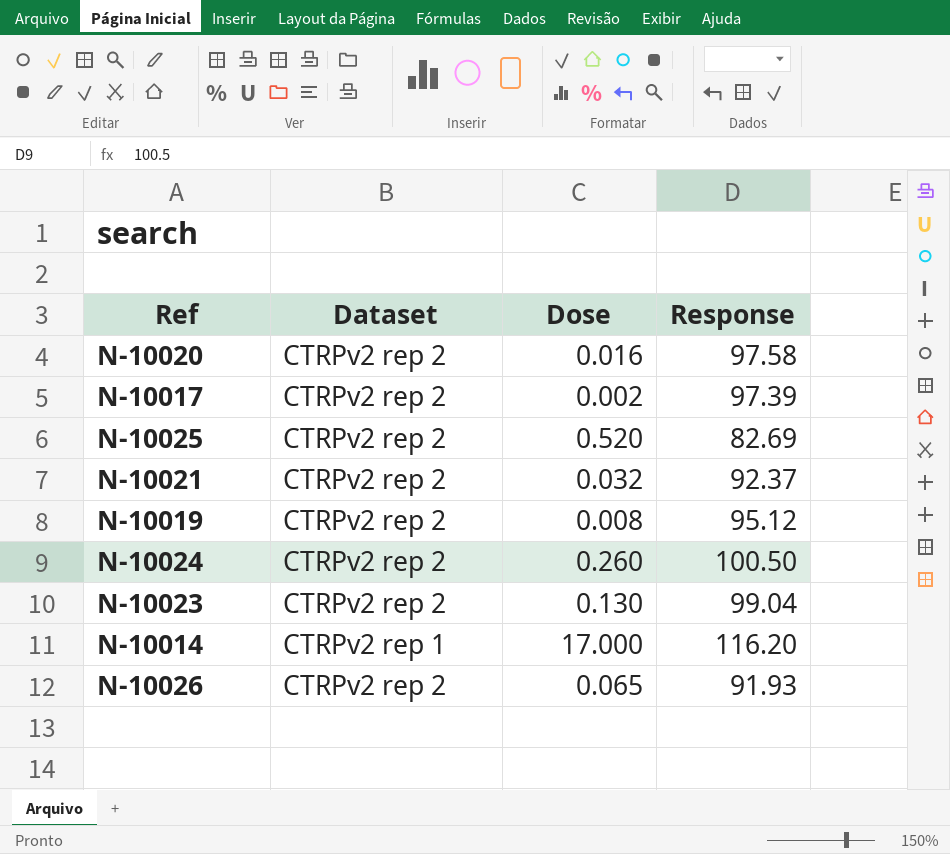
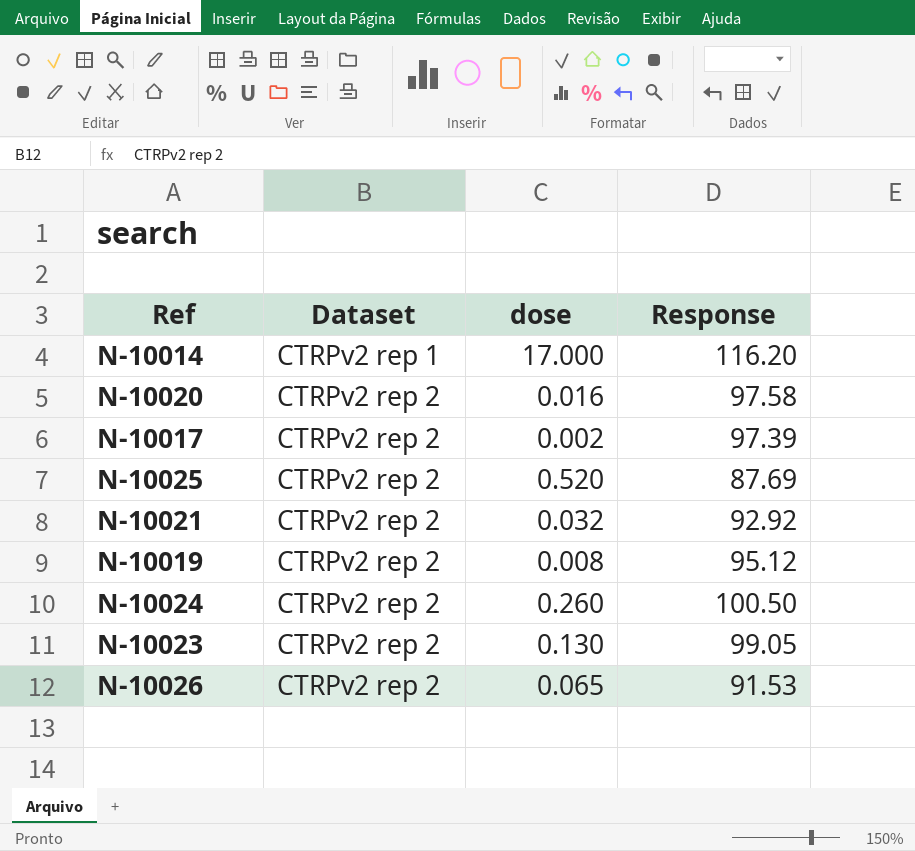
row order: none -> Dataset ascending
column name: Dose -> dose
N-10025 | Response: 82.69 -> 87.69
N-10021 | Response: 92.37 -> 92.92
N-10023 | Response: 99.04 -> 99.05
N-10026 | Response: 91.93 -> 91.53

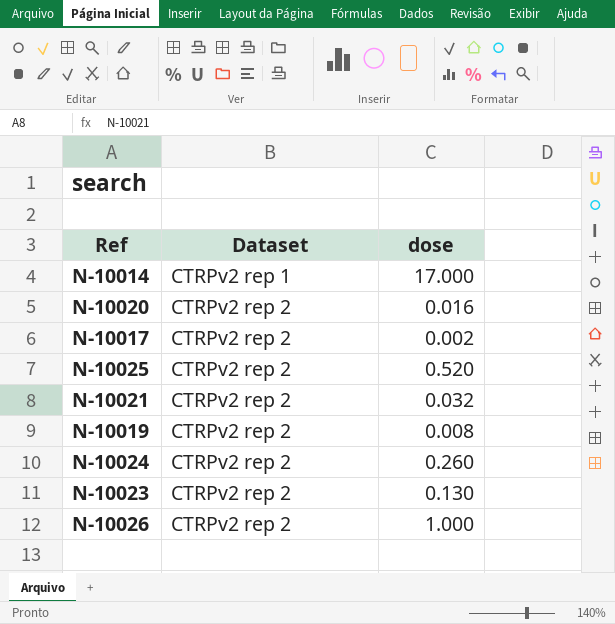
column Response | position: 4 -> none
N-10026 | dose: 0.065 -> 1.000

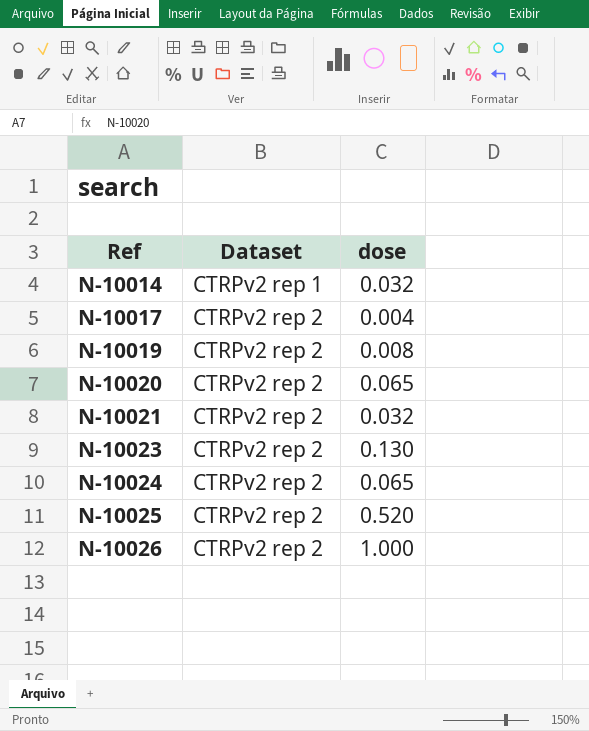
row order: Dataset ascending -> Ref ascending
N-10014 | dose: 17.000 -> 0.032
N-10017 | dose: 0.002 -> 0.004
N-10020 | dose: 0.016 -> 0.065
N-10024 | dose: 0.260 -> 0.065

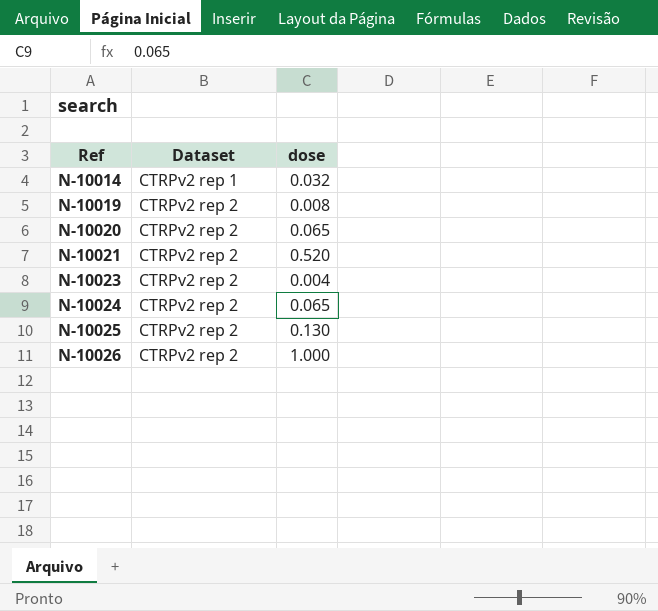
row N-10017: CTRPv2 rep 2 | 0.004 -> none
N-10021 | dose: 0.032 -> 0.520
N-10023 | dose: 0.130 -> 0.004
N-10025 | dose: 0.520 -> 0.130

